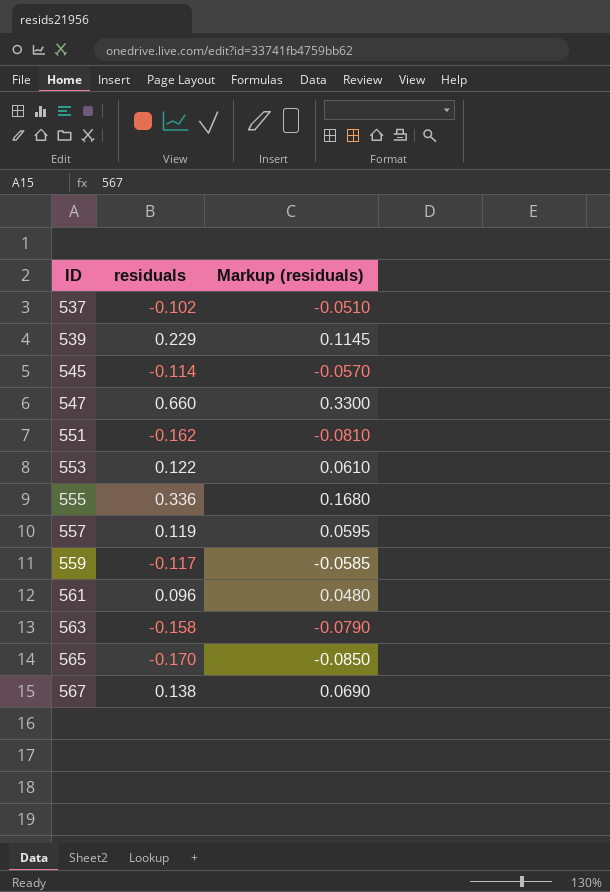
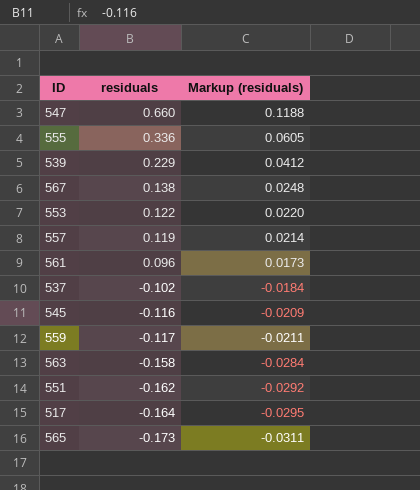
row order: ID ascending -> residuals descending
column Markup (residuals) | formula: [residuals] * 0.5 -> [residuals] * 0.18
545 | residuals: -0.114 -> -0.116
row 517: none -> -0.164 | -0.0295
565 | residuals: -0.170 -> -0.173

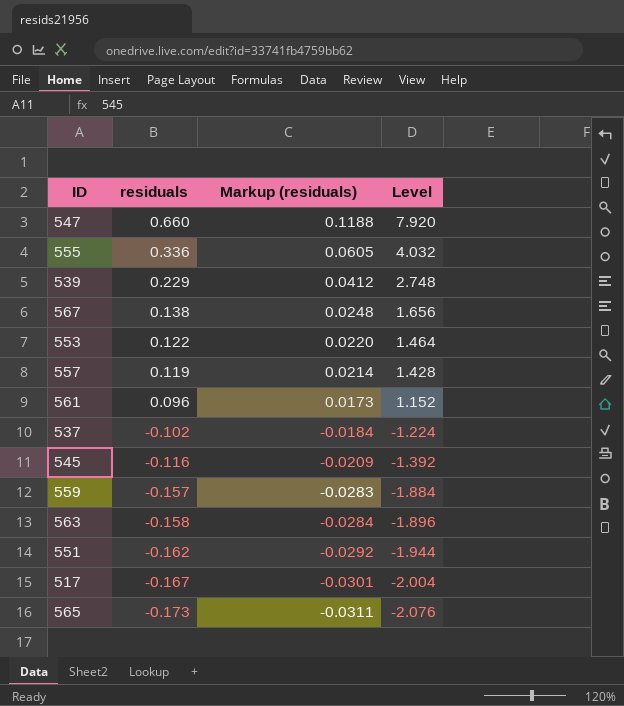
column Level | formula: none -> [residuals] * 12
559 | residuals: -0.117 -> -0.157
559 | Markup (residuals): -0.0211 -> -0.0283
517 | residuals: -0.164 -> -0.167
517 | Markup (residuals): -0.0295 -> -0.0301

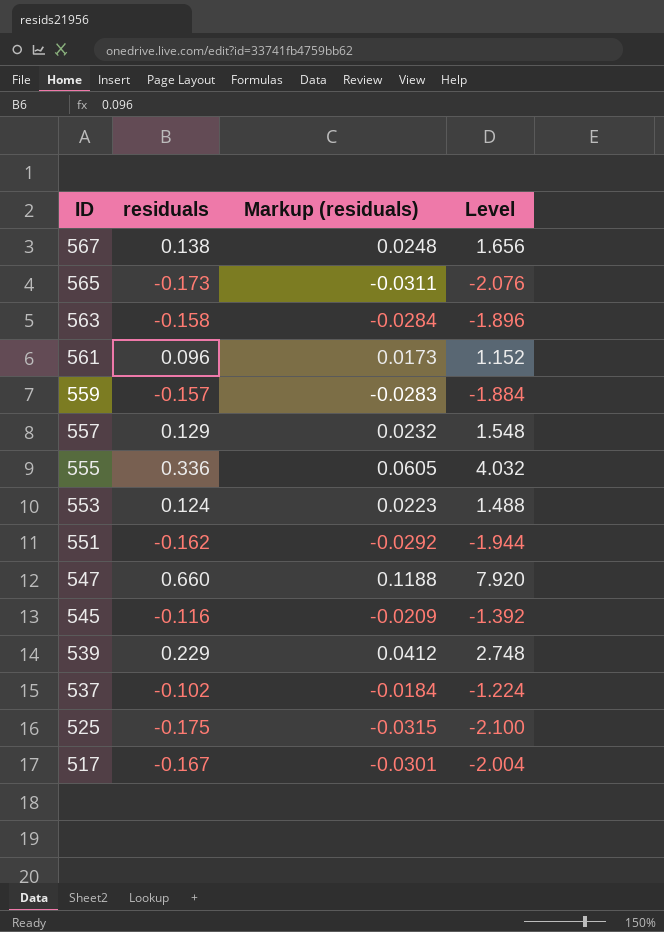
row order: residuals descending -> ID descending
557 | residuals: 0.119 -> 0.129
557 | Markup (residuals): 0.0214 -> 0.0232
557 | Level: 1.428 -> 1.548
553 | residuals: 0.122 -> 0.124
553 | Markup (residuals): 0.0220 -> 0.0223
553 | Level: 1.464 -> 1.488
row 525: none -> -0.175 | -0.0315 | -2.100

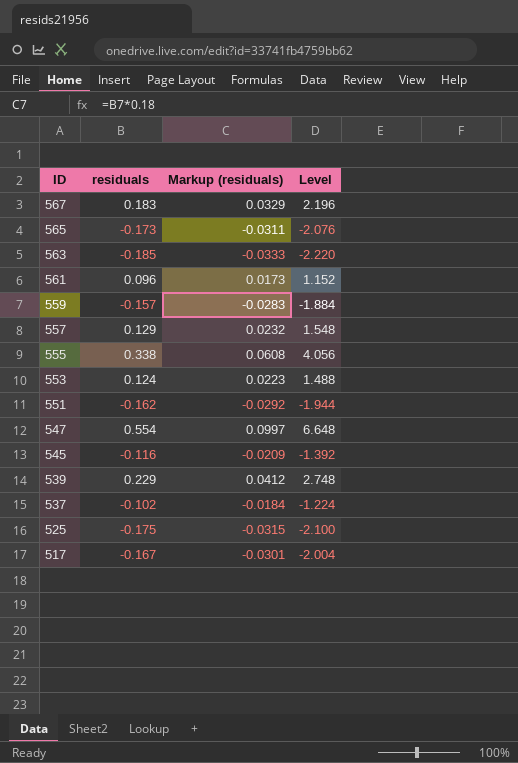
567 | residuals: 0.138 -> 0.183
567 | Markup (residuals): 0.0248 -> 0.0329
567 | Level: 1.656 -> 2.196
563 | residuals: -0.158 -> -0.185
563 | Markup (residuals): -0.0284 -> -0.0333
563 | Level: -1.896 -> -2.220
555 | residuals: 0.336 -> 0.338
555 | Markup (residuals): 0.0605 -> 0.0608
555 | Level: 4.032 -> 4.056
547 | residuals: 0.660 -> 0.554
547 | Markup (residuals): 0.1188 -> 0.0997
547 | Level: 7.920 -> 6.648

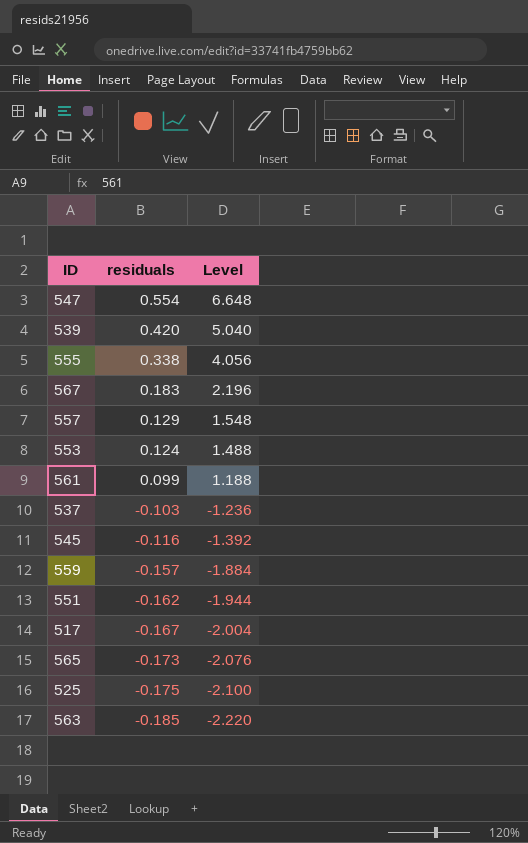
row order: ID descending -> residuals descending
column Markup (residuals) | formula: [residuals] * 0.18 -> none
539 | residuals: 0.229 -> 0.420
539 | Level: 2.748 -> 5.040
561 | residuals: 0.096 -> 0.099
561 | Level: 1.152 -> 1.188
537 | residuals: -0.102 -> -0.103
537 | Level: -1.224 -> -1.236

